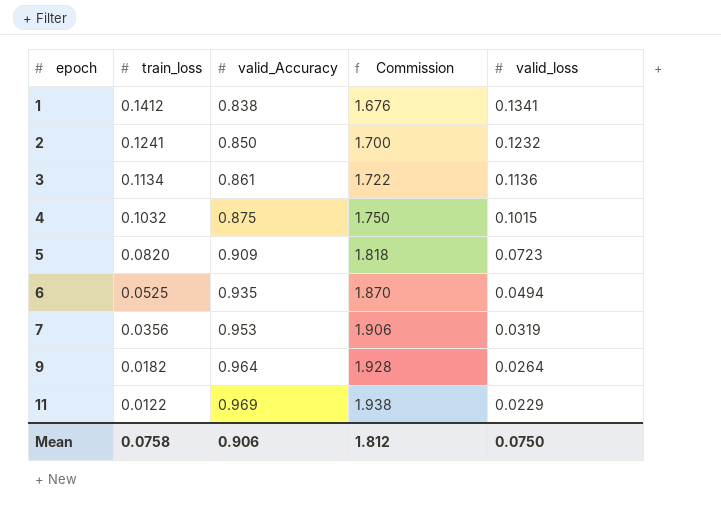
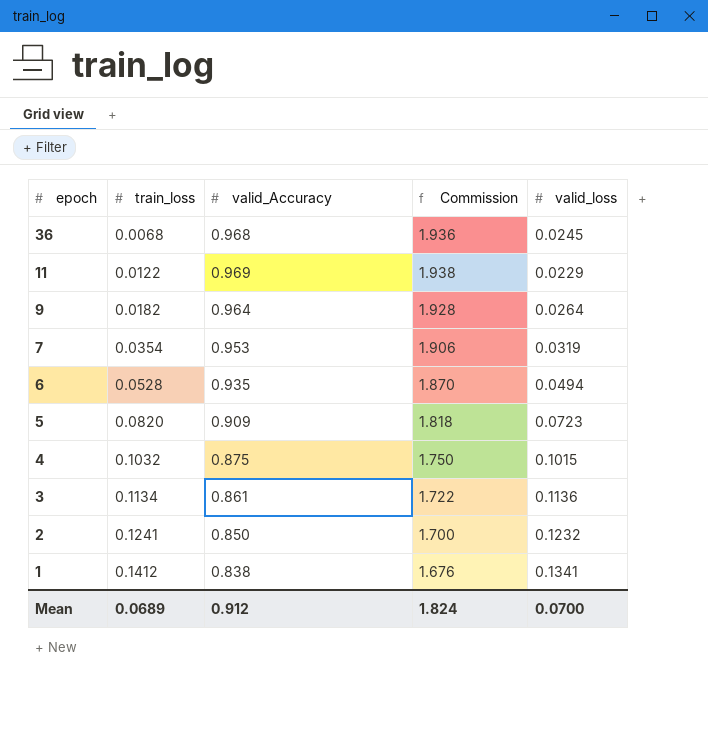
row order: epoch ascending -> epoch descending
row 36: none -> 0.0068 | 0.968 | 1.936 | 0.0245
7 | train_loss: 0.0356 -> 0.0354
6 | train_loss: 0.0525 -> 0.0528
Mean | train_loss: 0.0758 -> 0.0689
Mean | valid_Accuracy: 0.906 -> 0.912
Mean | Commission: 1.812 -> 1.824
Mean | valid_loss: 0.0750 -> 0.0700

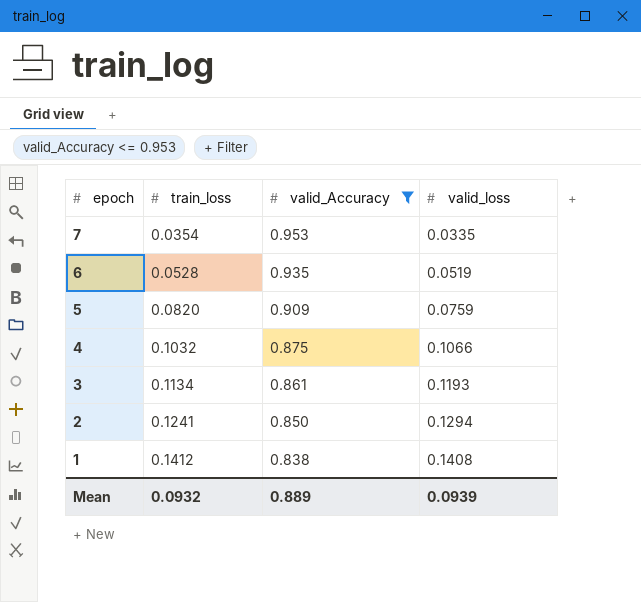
filter: none -> valid_Accuracy <= 0.953
column Commission | formula: [valid_Accuracy] * 2 -> none
7 | valid_loss: 0.0319 -> 0.0335
6 | valid_loss: 0.0494 -> 0.0519
5 | valid_loss: 0.0723 -> 0.0759
4 | valid_loss: 0.1015 -> 0.1066
3 | valid_loss: 0.1136 -> 0.1193
2 | valid_loss: 0.1232 -> 0.1294
1 | valid_loss: 0.1341 -> 0.1408
Mean | train_loss: 0.0689 -> 0.0932
Mean | valid_Accuracy: 0.912 -> 0.889
Mean | valid_loss: 0.0700 -> 0.0939

